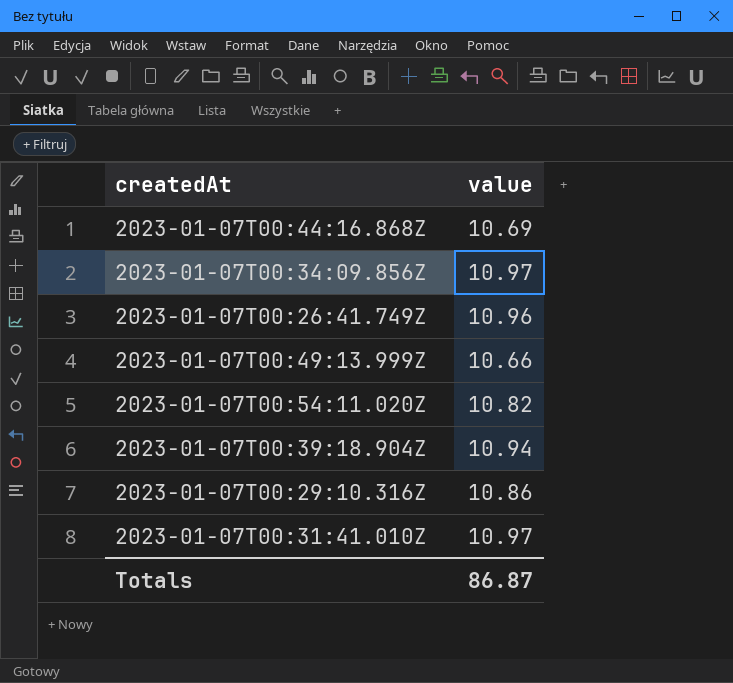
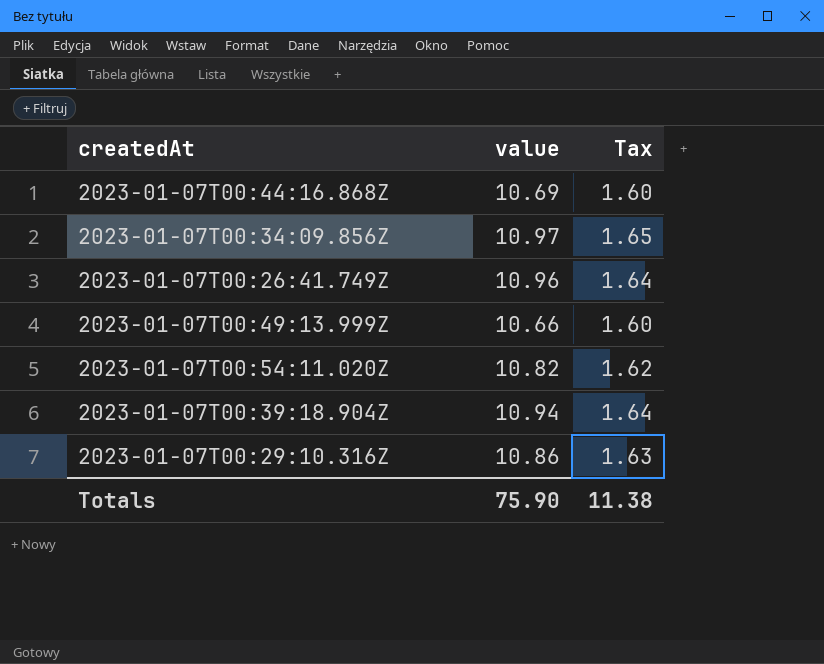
column Tax | formula: none -> [value] * 0.15
row 2023-01-07T00:31:41.010Z: 10.97 -> none
Totals | value: 86.87 -> 75.90

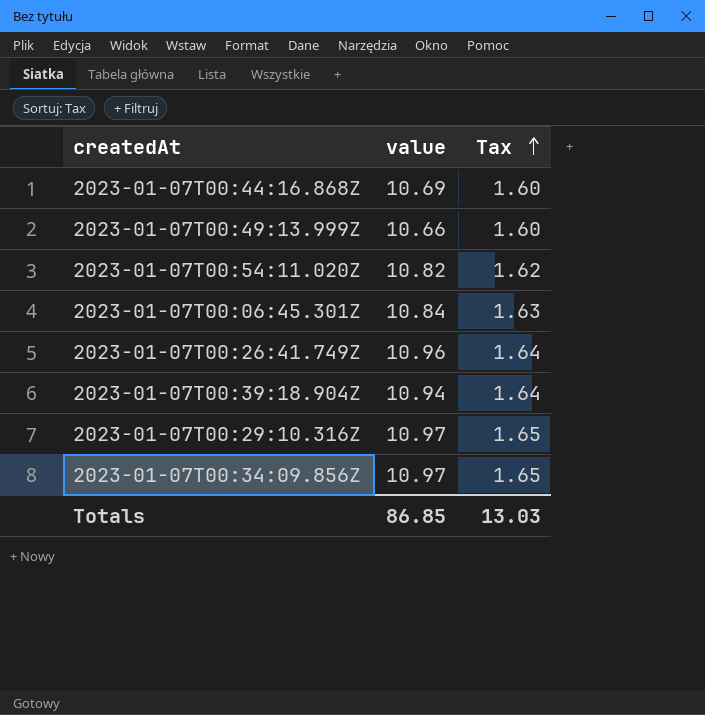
row order: none -> Tax ascending
row 2023-01-07T00:06:45.301Z: none -> 10.84 | 1.63
2023-01-07T00:29:10.316Z | value: 10.86 -> 10.97
2023-01-07T00:29:10.316Z | Tax: 1.63 -> 1.65
Totals | value: 75.90 -> 86.85
Totals | Tax: 11.38 -> 13.03

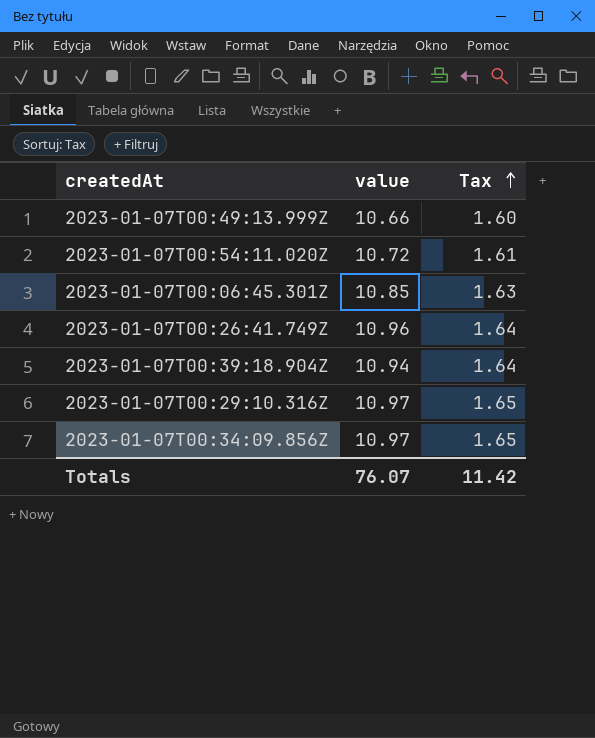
row 2023-01-07T00:44:16.868Z: 10.69 | 1.60 -> none
2023-01-07T00:54:11.020Z | value: 10.82 -> 10.72
2023-01-07T00:54:11.020Z | Tax: 1.62 -> 1.61
2023-01-07T00:06:45.301Z | value: 10.84 -> 10.85
Totals | value: 86.85 -> 76.07
Totals | Tax: 13.03 -> 11.42

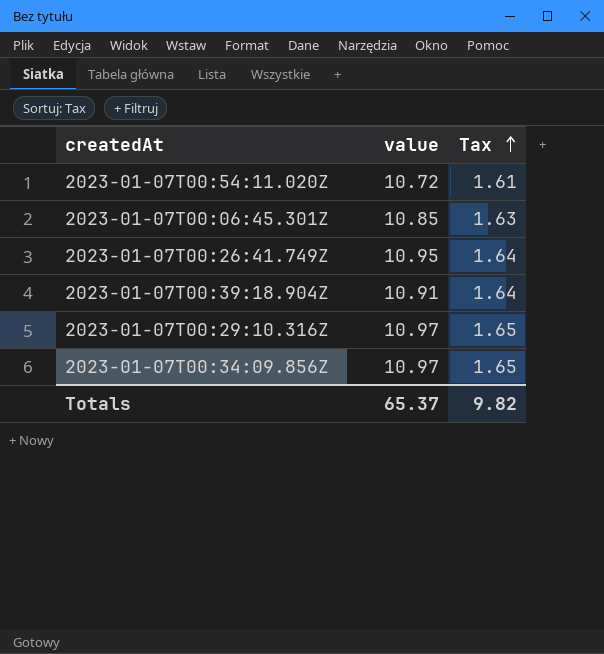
row 2023-01-07T00:49:13.999Z: 10.66 | 1.60 -> none
2023-01-07T00:26:41.749Z | value: 10.96 -> 10.95
2023-01-07T00:39:18.904Z | value: 10.94 -> 10.91
Totals | value: 76.07 -> 65.37
Totals | Tax: 11.42 -> 9.82

